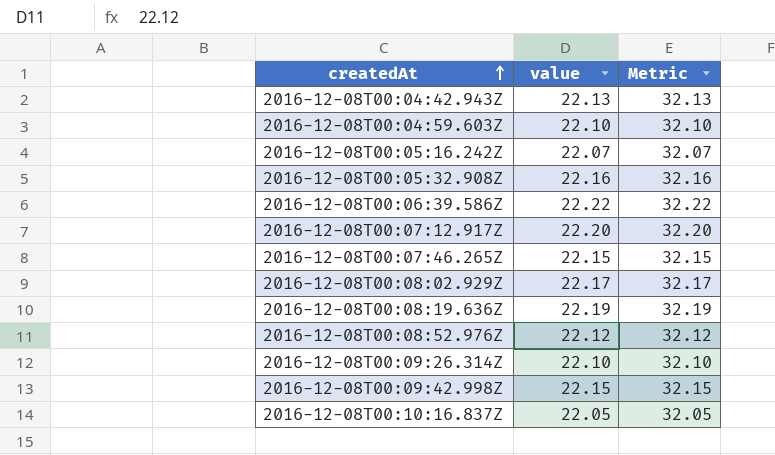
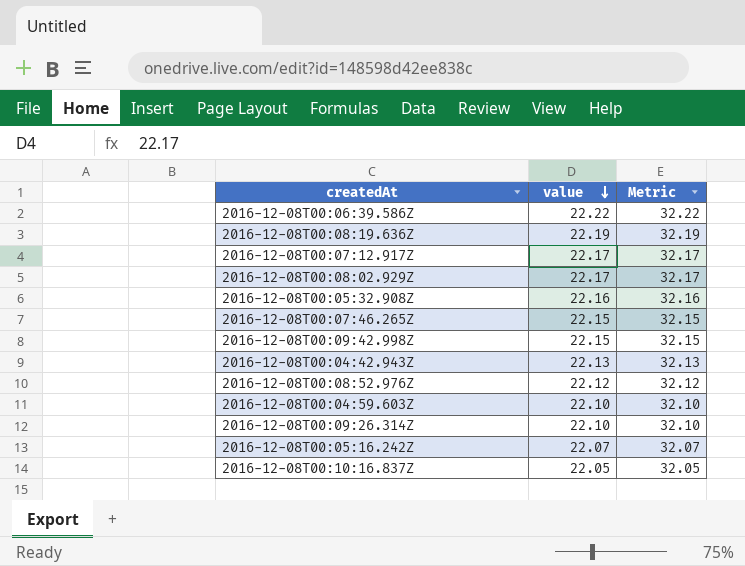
row order: createdAt ascending -> value descending
2016-12-08T00:07:12.917Z | value: 22.20 -> 22.17
2016-12-08T00:07:12.917Z | Metric: 32.20 -> 32.17

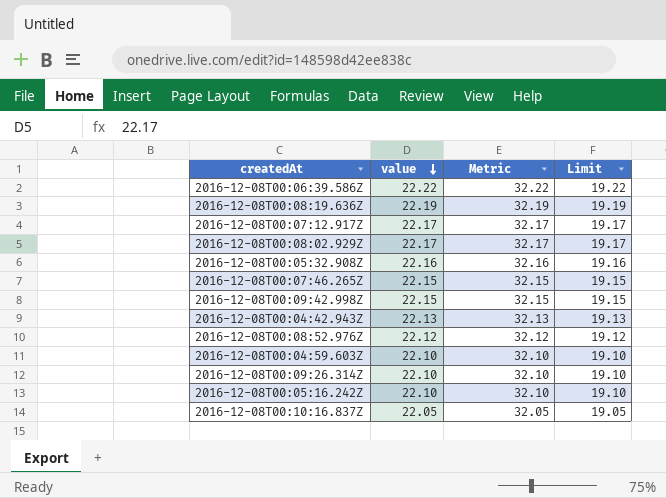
column Limit | formula: none -> [value] - 3
2016-12-08T00:05:16.242Z | value: 22.07 -> 22.10
2016-12-08T00:05:16.242Z | Metric: 32.07 -> 32.10

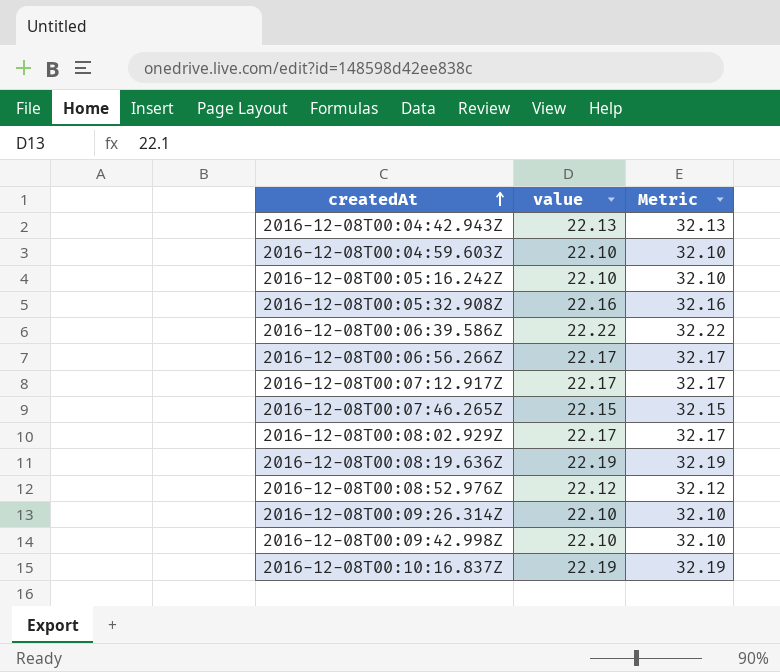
row order: value descending -> createdAt ascending
column Limit | formula: [value] - 3 -> none
row 2016-12-08T00:06:56.266Z: none -> 22.17 | 32.17
2016-12-08T00:09:42.998Z | value: 22.15 -> 22.10
2016-12-08T00:09:42.998Z | Metric: 32.15 -> 32.10
2016-12-08T00:10:16.837Z | value: 22.05 -> 22.19
2016-12-08T00:10:16.837Z | Metric: 32.05 -> 32.19

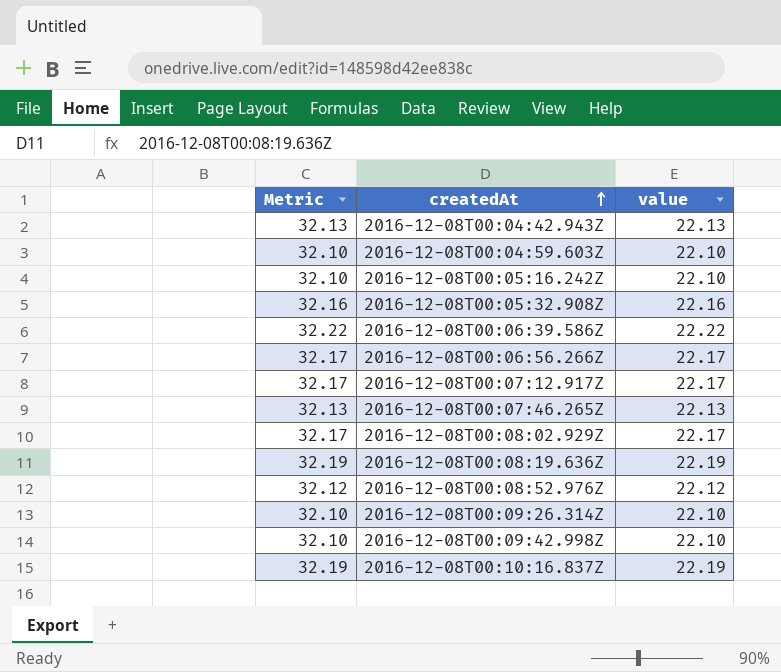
column Metric | position: 3 -> 1
2016-12-08T00:07:46.265Z | Metric: 32.15 -> 32.13
2016-12-08T00:07:46.265Z | value: 22.15 -> 22.13

